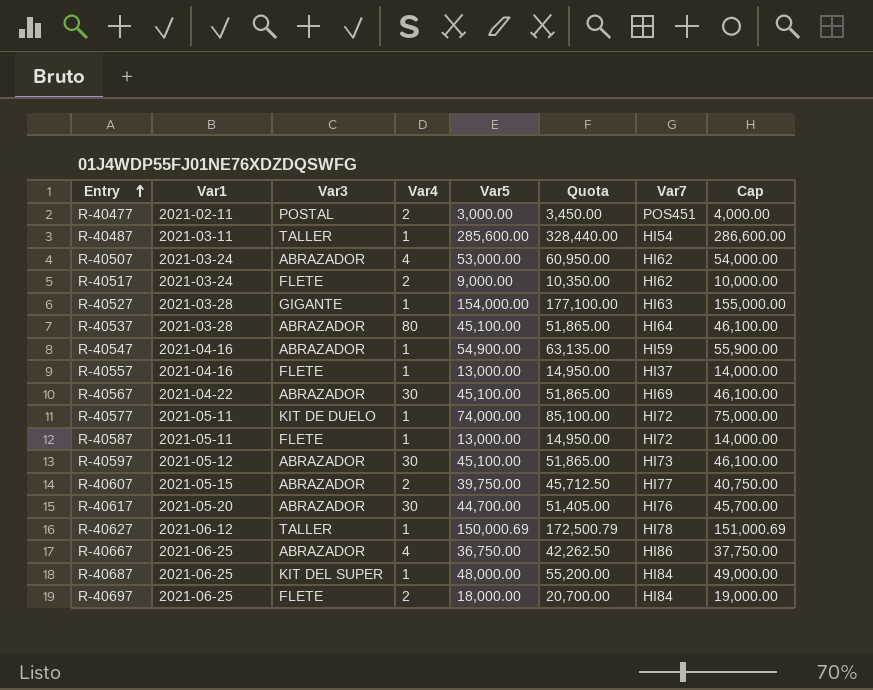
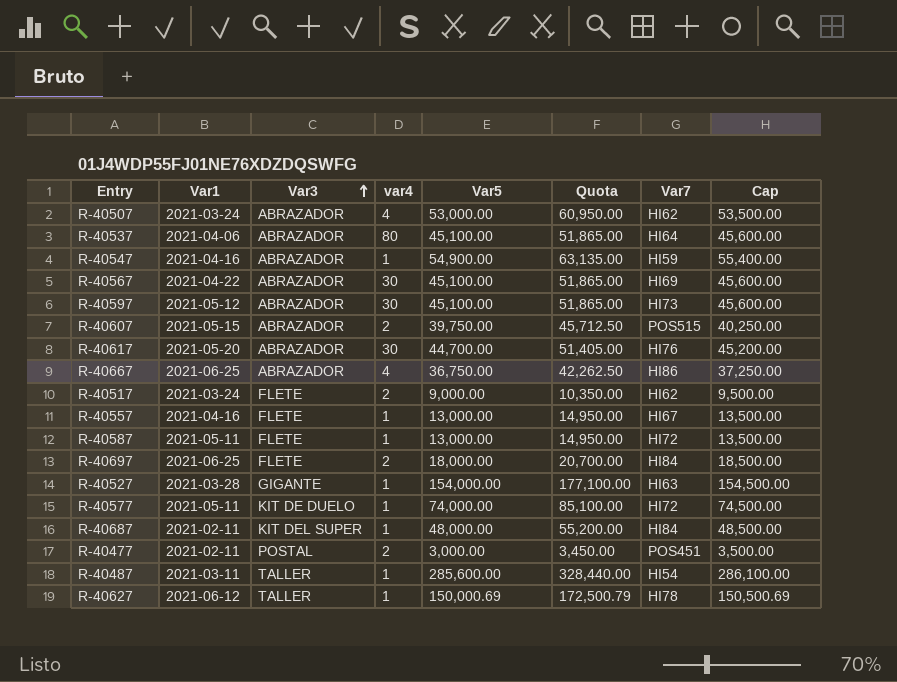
row order: Entry ascending -> Var3 ascending
column name: Var4 -> var4
column Cap | formula: [Var5] + 1000 -> [Var5] + 500
R-40537 | Var1: 2021-03-28 -> 2021-04-06
R-40607 | Var7: HI77 -> POS515
R-40557 | Var7: HI37 -> HI67
R-40687 | Var1: 2021-06-25 -> 2021-02-11

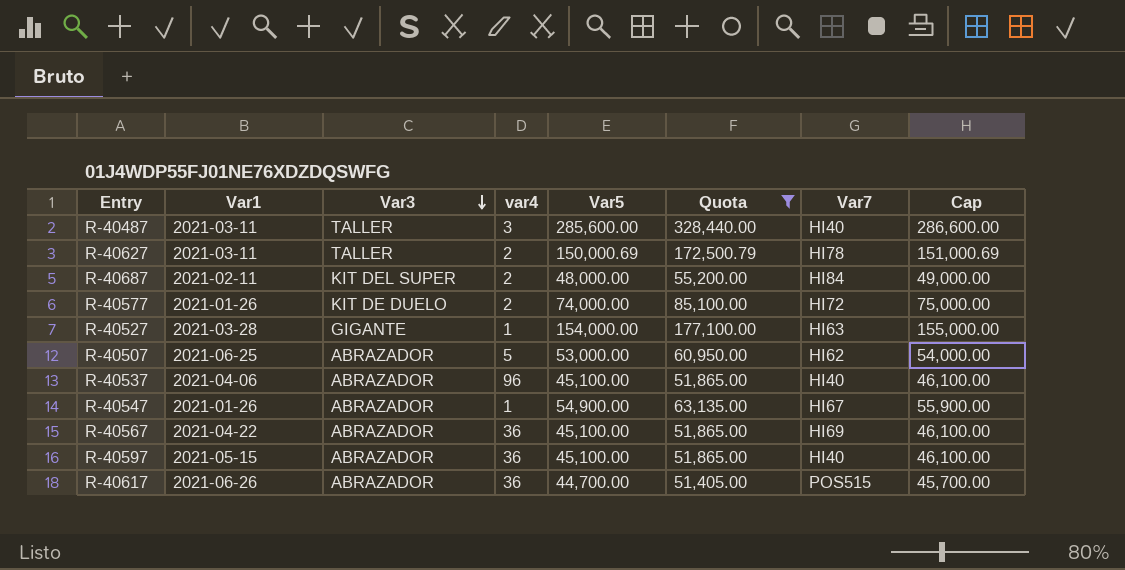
filter: none -> Quota >= 51,405.00
row order: Var3 ascending -> Var3 descending
column Cap | formula: [Var5] + 500 -> [Var5] + 1000
R-40487 | var4: 1 -> 3
R-40487 | Var7: HI54 -> HI40
R-40627 | Var1: 2021-06-12 -> 2021-03-11
R-40627 | var4: 1 -> 2
R-40687 | var4: 1 -> 2
R-40577 | Var1: 2021-05-11 -> 2021-01-26
R-40577 | var4: 1 -> 2
R-40507 | Var1: 2021-03-24 -> 2021-06-25
R-40507 | var4: 4 -> 5
R-40537 | var4: 80 -> 96
R-40537 | Var7: HI64 -> HI40
R-40547 | Var1: 2021-04-16 -> 2021-01-26
R-40547 | Var7: HI59 -> HI67
R-40567 | var4: 30 -> 36
R-40597 | Var1: 2021-05-12 -> 2021-05-15
R-40597 | var4: 30 -> 36
R-40597 | Var7: HI73 -> HI40
R-40617 | Var1: 2021-05-20 -> 2021-06-26
R-40617 | var4: 30 -> 36
R-40617 | Var7: HI76 -> POS515

